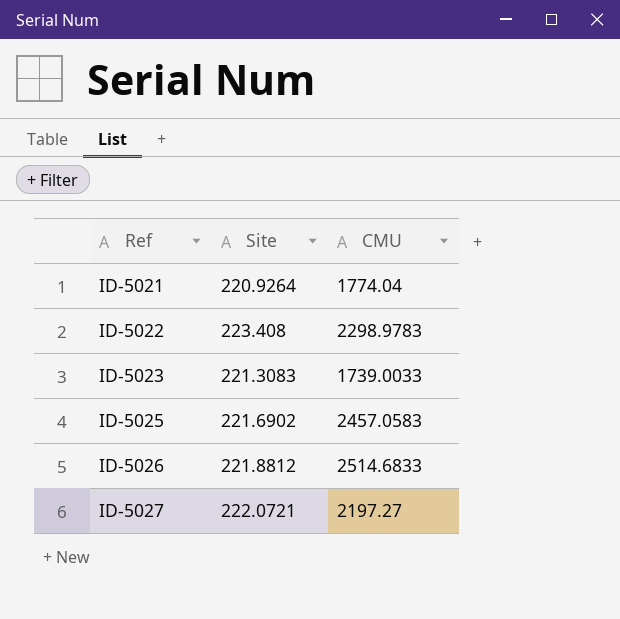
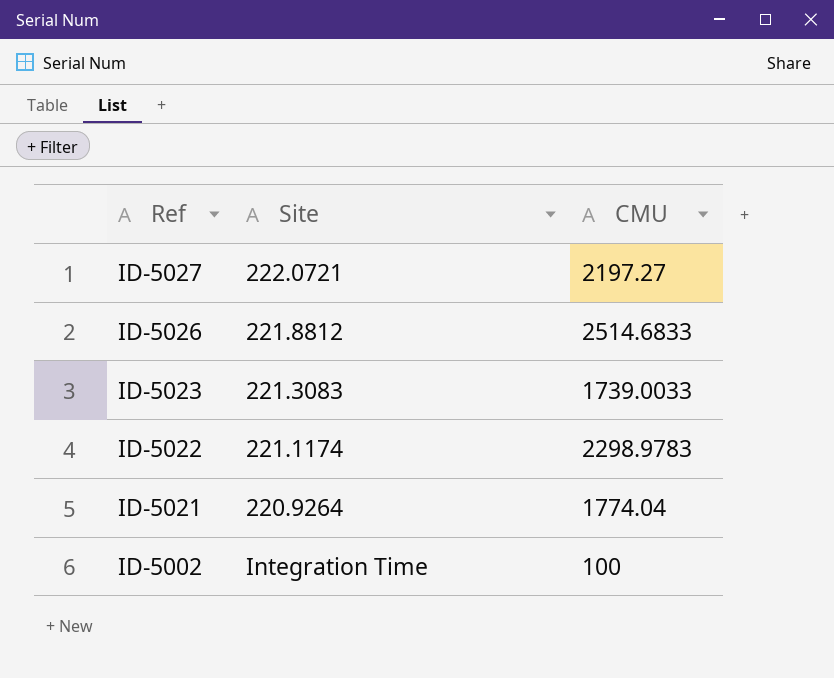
row order: Ref ascending -> Ref descending
row ID-5025: 221.6902 | 2457.0583 -> none
ID-5022 | Site: 223.408 -> 221.1174
row ID-5002: none -> Integration Time | 100

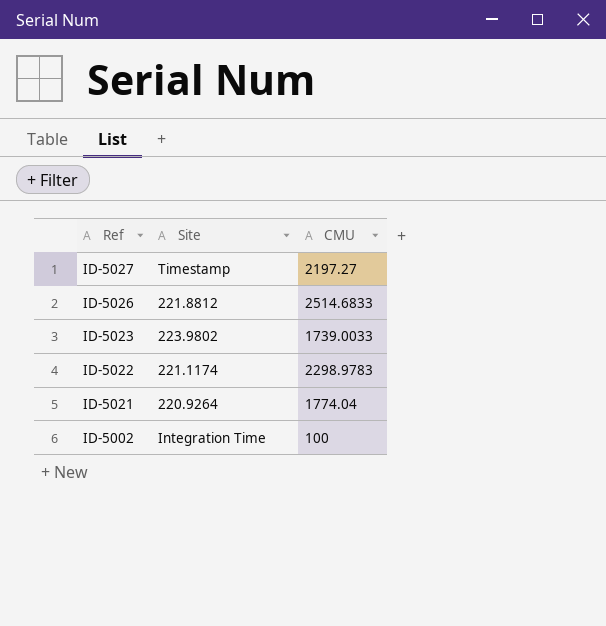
ID-5027 | Site: 222.0721 -> Timestamp
ID-5023 | Site: 221.3083 -> 223.9802

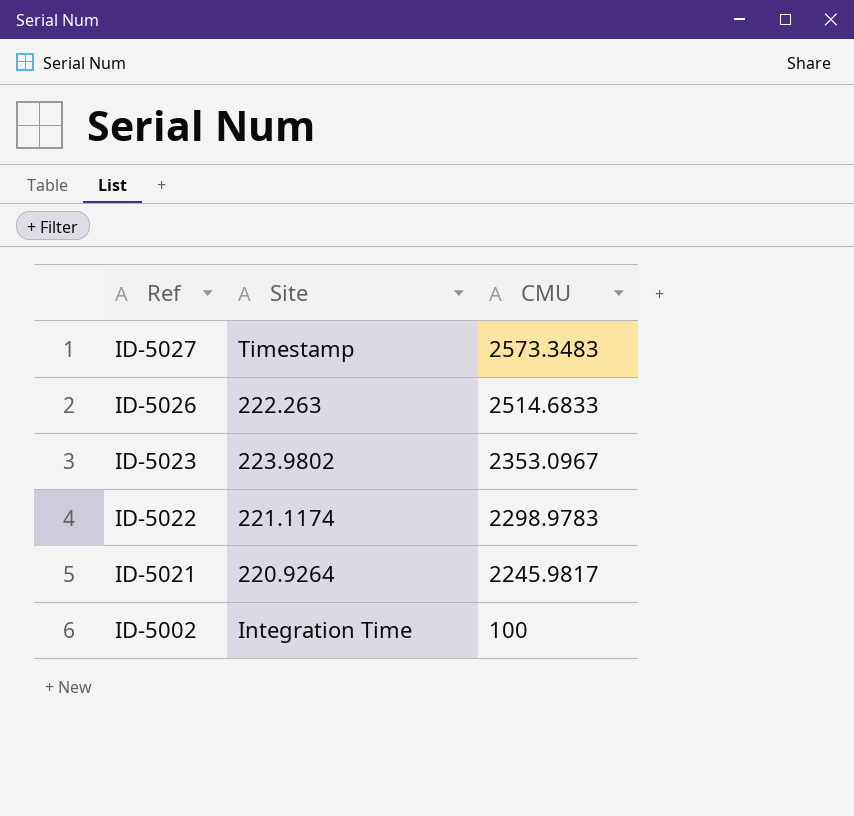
ID-5027 | CMU: 2197.27 -> 2573.3483
ID-5026 | Site: 221.8812 -> 222.263
ID-5023 | CMU: 1739.0033 -> 2353.0967
ID-5021 | CMU: 1774.04 -> 2245.9817

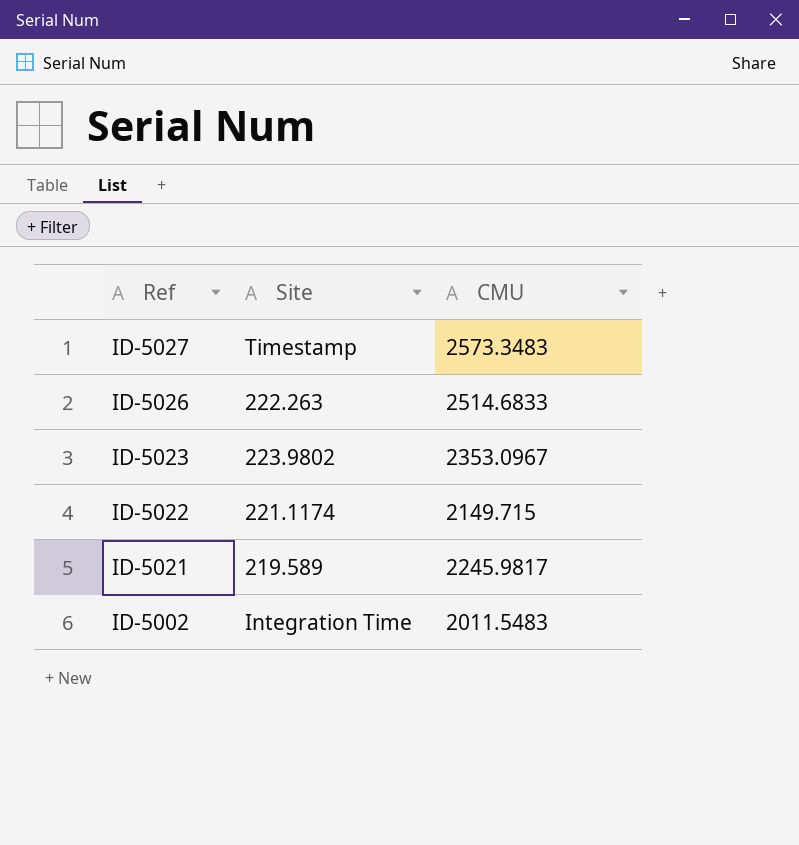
ID-5022 | CMU: 2298.9783 -> 2149.715
ID-5021 | Site: 220.9264 -> 219.589
ID-5002 | CMU: 100 -> 2011.5483

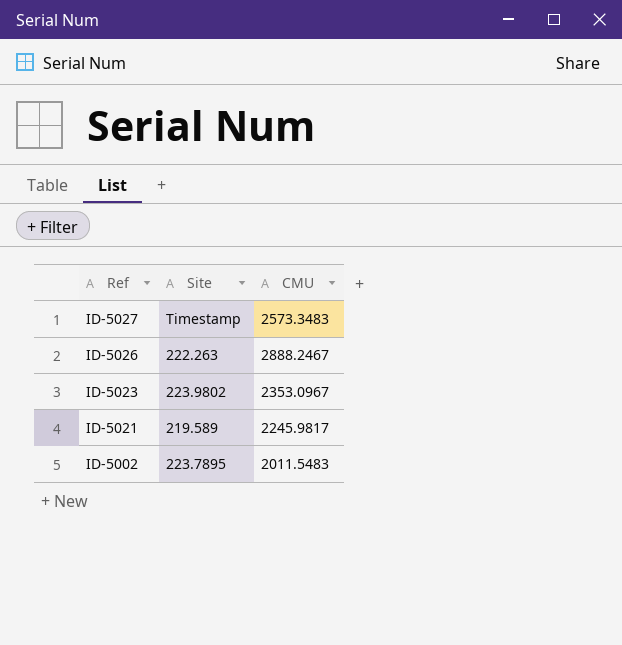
row ID-5022: 221.1174 | 2149.715 -> none
ID-5026 | CMU: 2514.6833 -> 2888.2467
ID-5002 | Site: Integration Time -> 223.7895

